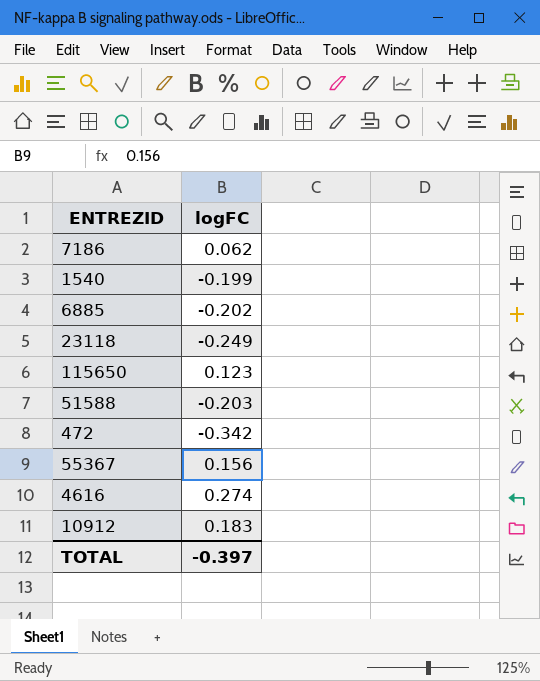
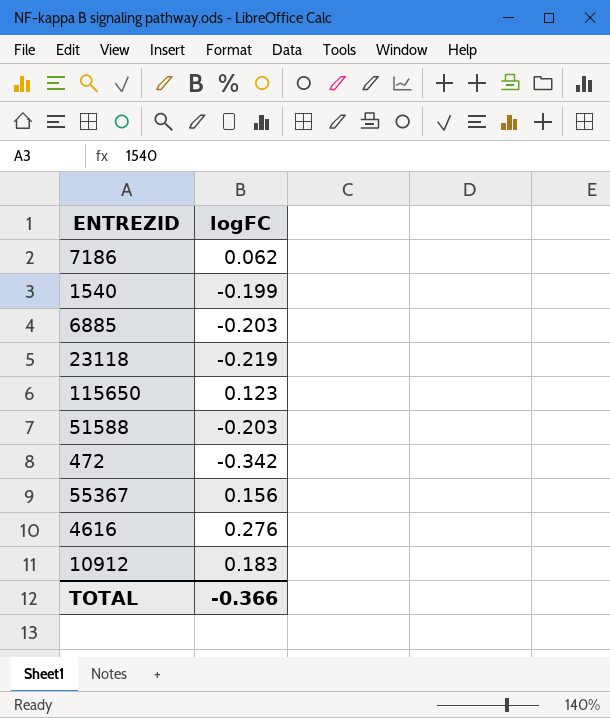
6885 | logFC: -0.202 -> -0.203
23118 | logFC: -0.249 -> -0.219
4616 | logFC: 0.274 -> 0.276
TOTAL | logFC: -0.397 -> -0.366

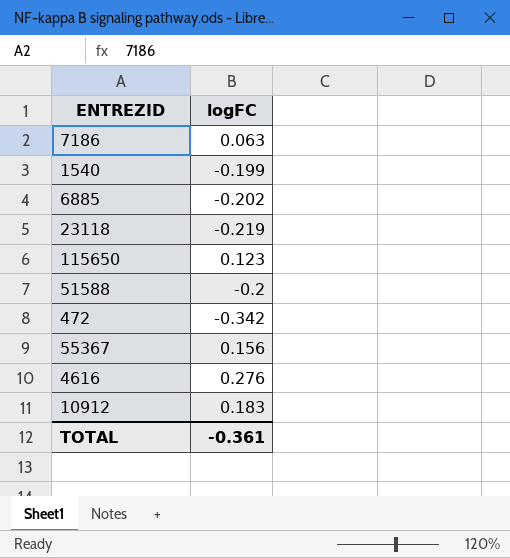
7186 | logFC: 0.062 -> 0.063
6885 | logFC: -0.203 -> -0.202
51588 | logFC: -0.203 -> -0.2
TOTAL | logFC: -0.366 -> -0.361

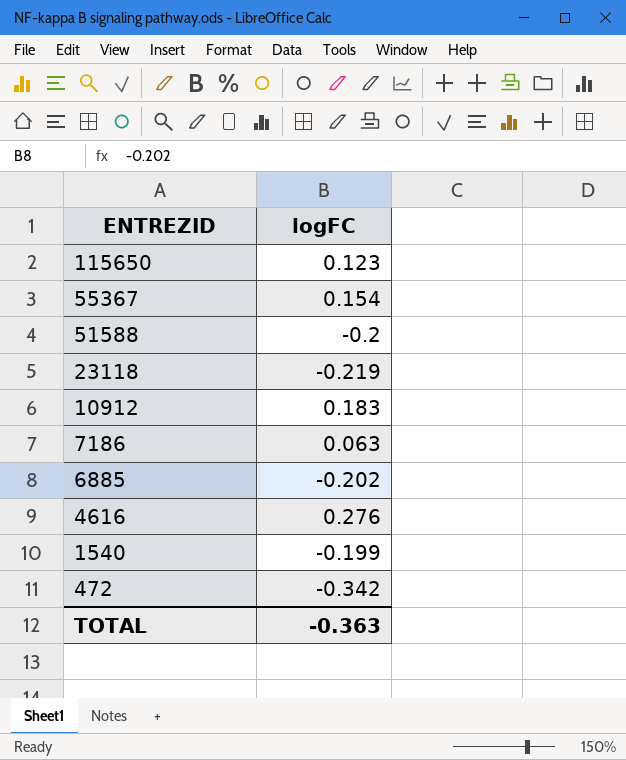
row order: none -> ENTREZID descending
55367 | logFC: 0.156 -> 0.154
TOTAL | logFC: -0.361 -> -0.363

